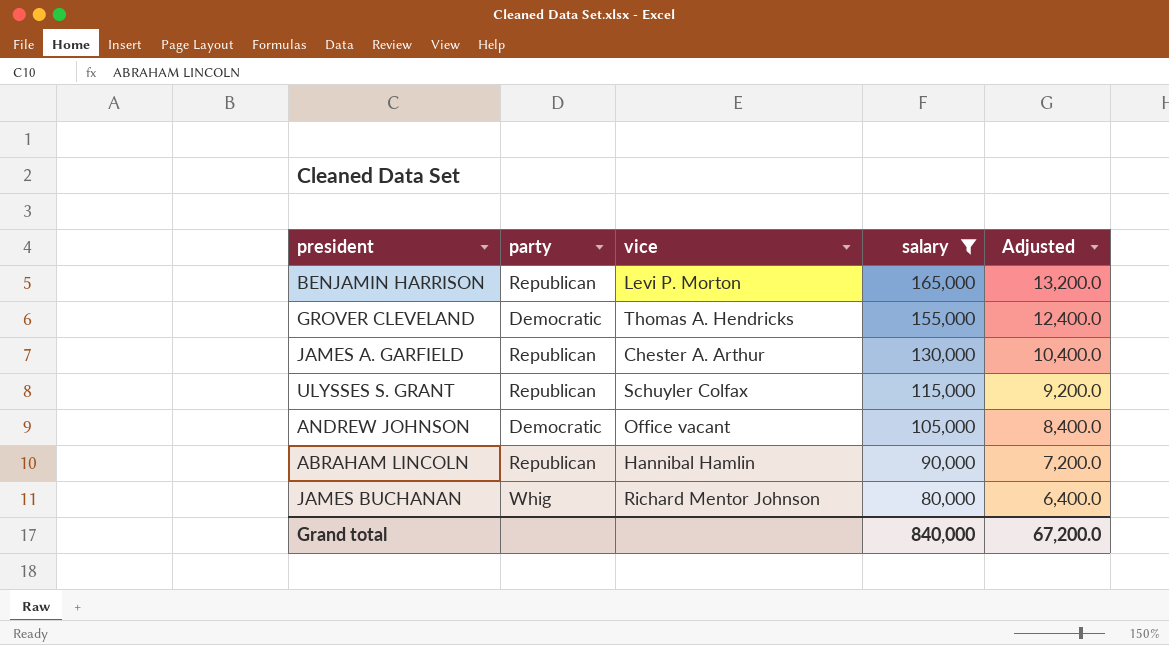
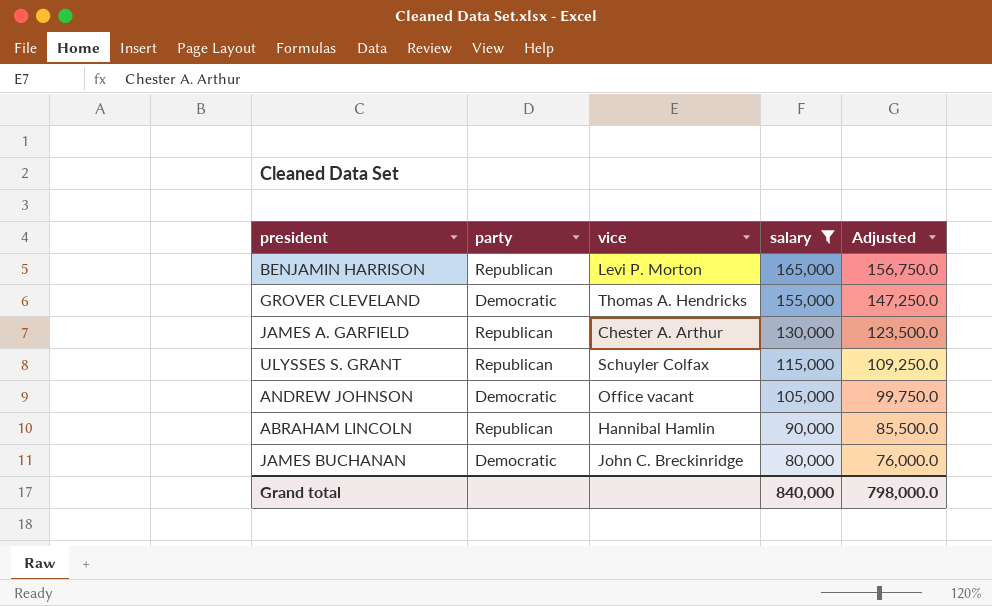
column Adjusted | formula: [salary] * 0.08 -> [salary] * 0.95
JAMES BUCHANAN | party: Whig -> Democratic
JAMES BUCHANAN | vice: Richard Mentor Johnson -> John C. Breckinridge
Grand total | Adjusted: 67,200.0 -> 798,000.0

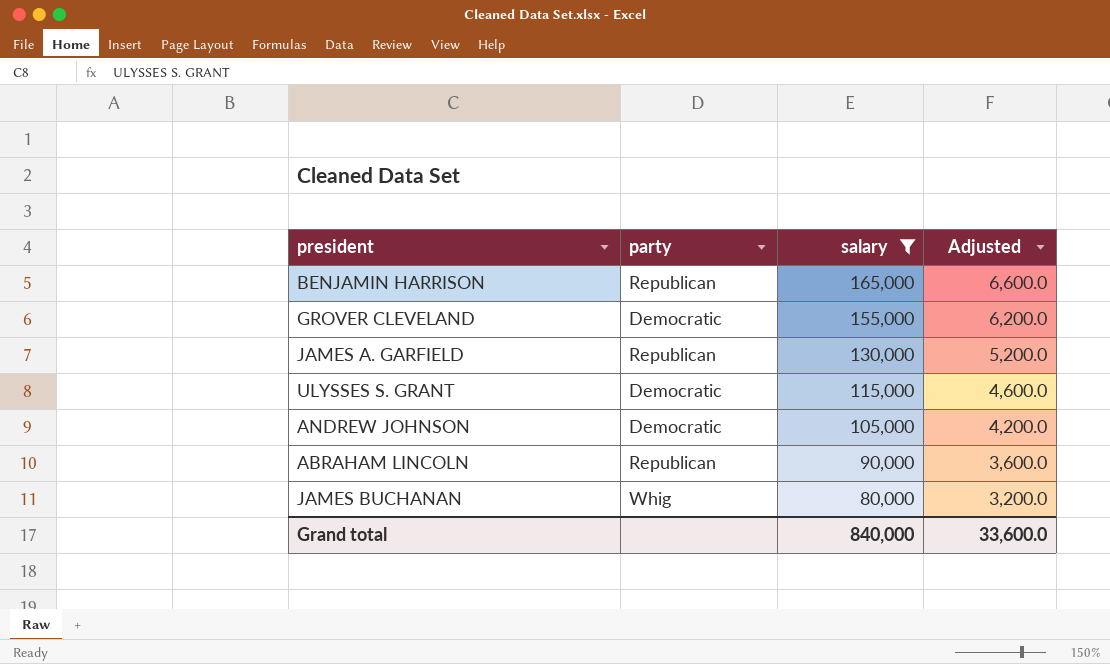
column vice | position: 3 -> none
column Adjusted | formula: [salary] * 0.95 -> [salary] * 0.04
ULYSSES S. GRANT | party: Republican -> Democratic
JAMES BUCHANAN | party: Democratic -> Whig
Grand total | Adjusted: 798,000.0 -> 33,600.0

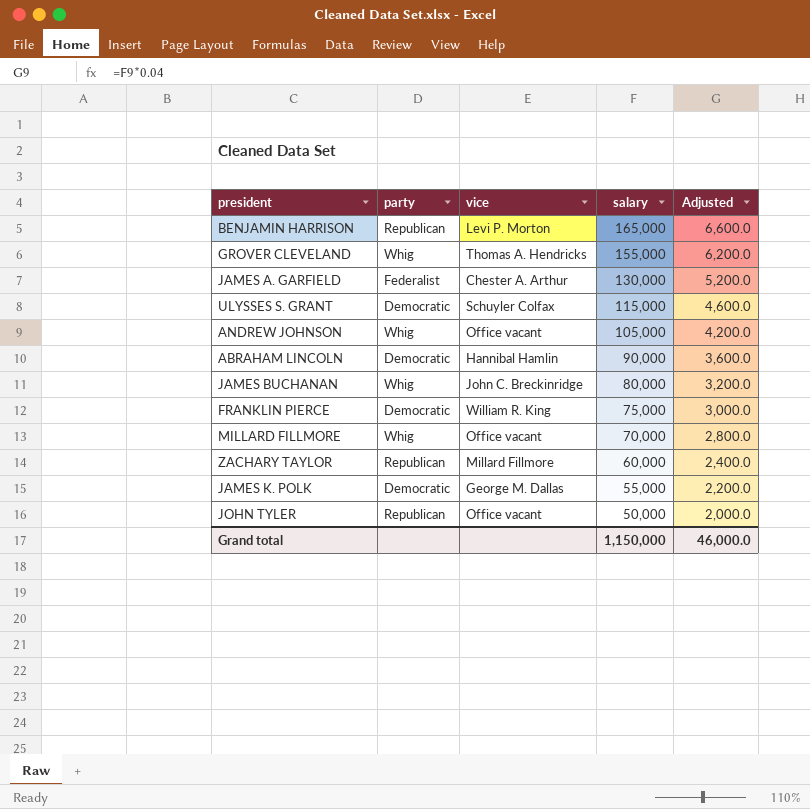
filter: salary >= 80,000 -> none
column vice | position: none -> 3
GROVER CLEVELAND | party: Democratic -> Whig
JAMES A. GARFIELD | party: Republican -> Federalist
ANDREW JOHNSON | party: Democratic -> Whig
ABRAHAM LINCOLN | party: Republican -> Democratic
Grand total | salary: 840,000 -> 1,150,000
Grand total | Adjusted: 33,600.0 -> 46,000.0

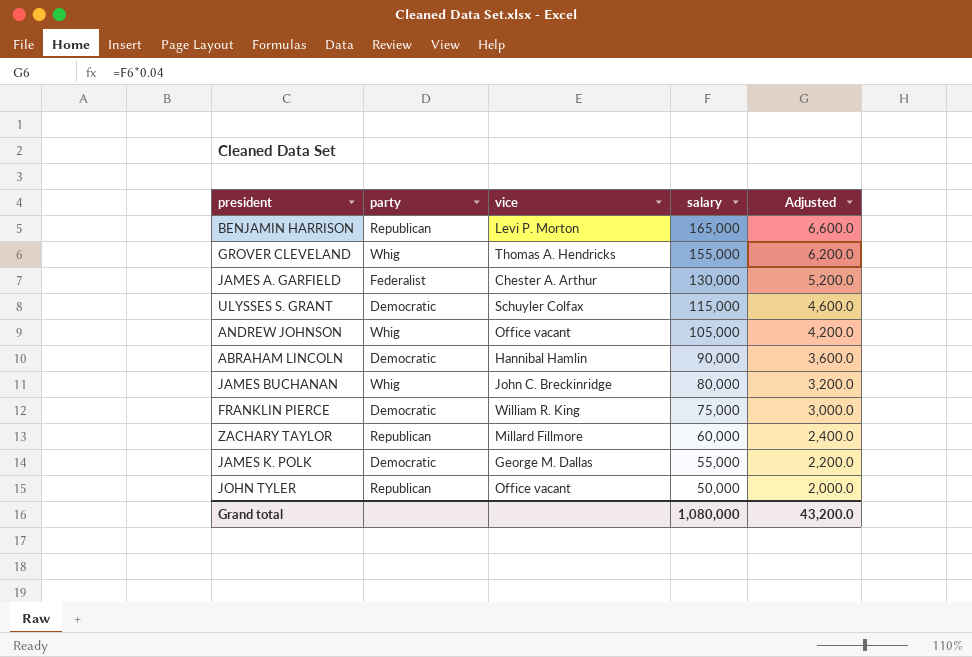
row MILLARD FILLMORE: Whig | Office vacant | 70,000 | 2,800.0 -> none
Grand total | salary: 1,150,000 -> 1,080,000
Grand total | Adjusted: 46,000.0 -> 43,200.0

